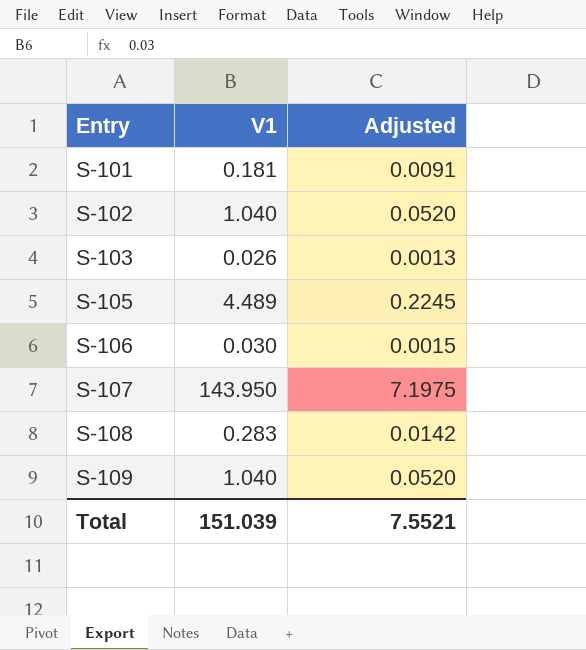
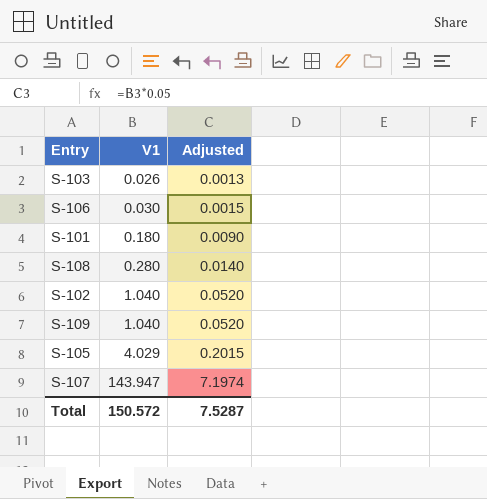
row order: Entry ascending -> V1 ascending
S-101 | V1: 0.181 -> 0.180
S-101 | Adjusted: 0.0091 -> 0.0090
S-108 | V1: 0.283 -> 0.280
S-108 | Adjusted: 0.0142 -> 0.0140
S-105 | V1: 4.489 -> 4.029
S-105 | Adjusted: 0.2245 -> 0.2015
S-107 | V1: 143.950 -> 143.947
S-107 | Adjusted: 7.1975 -> 7.1974
Total | V1: 151.039 -> 150.572
Total | Adjusted: 7.5521 -> 7.5287

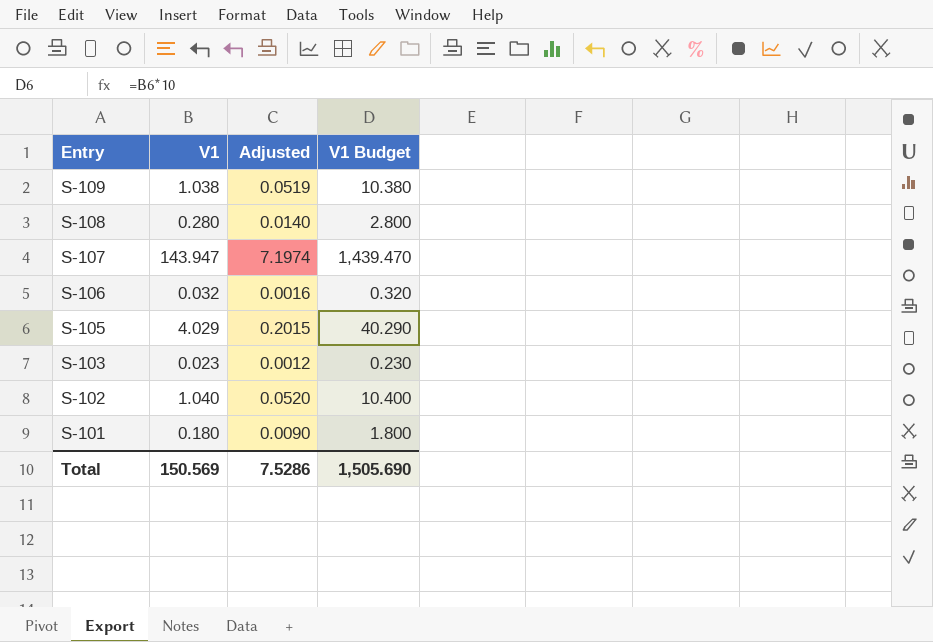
row order: V1 ascending -> Entry descending
column V1 Budget | formula: none -> [V1] * 10
S-109 | V1: 1.040 -> 1.038
S-109 | Adjusted: 0.0520 -> 0.0519
S-106 | V1: 0.030 -> 0.032
S-106 | Adjusted: 0.0015 -> 0.0016
S-103 | V1: 0.026 -> 0.023
S-103 | Adjusted: 0.0013 -> 0.0012
Total | V1: 150.572 -> 150.569
Total | Adjusted: 7.5287 -> 7.5286

